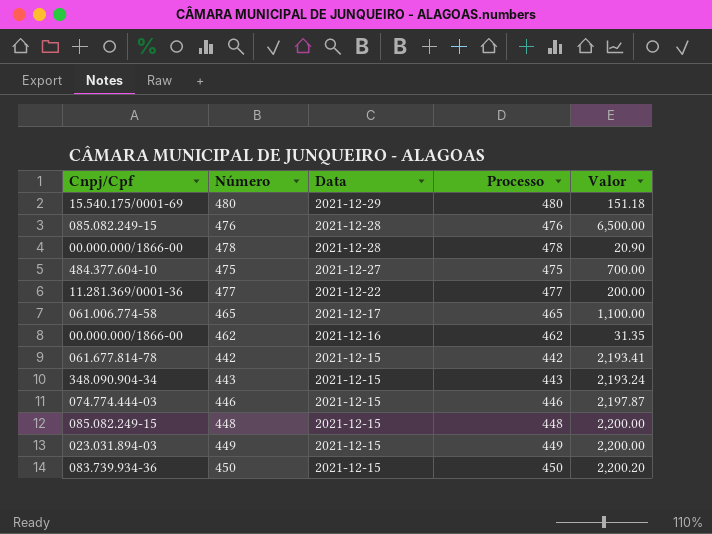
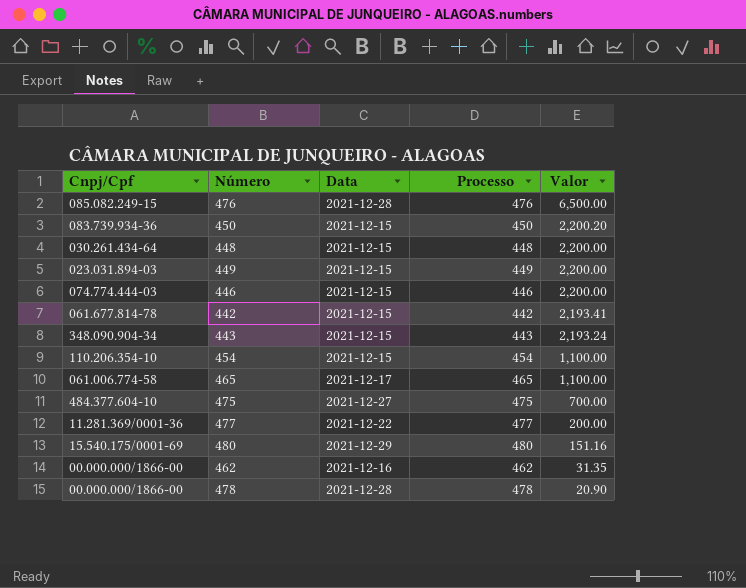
row order: Data descending -> Valor descending
448 | Cnpj/Cpf: 085.082.249-15 -> 030.261.434-64
446 | Valor: 2,197.87 -> 2,200.00
row 454: none -> 110.206.354-10 | 2021-12-15 | 454 | 1,100.00
480 | Valor: 151.18 -> 151.16

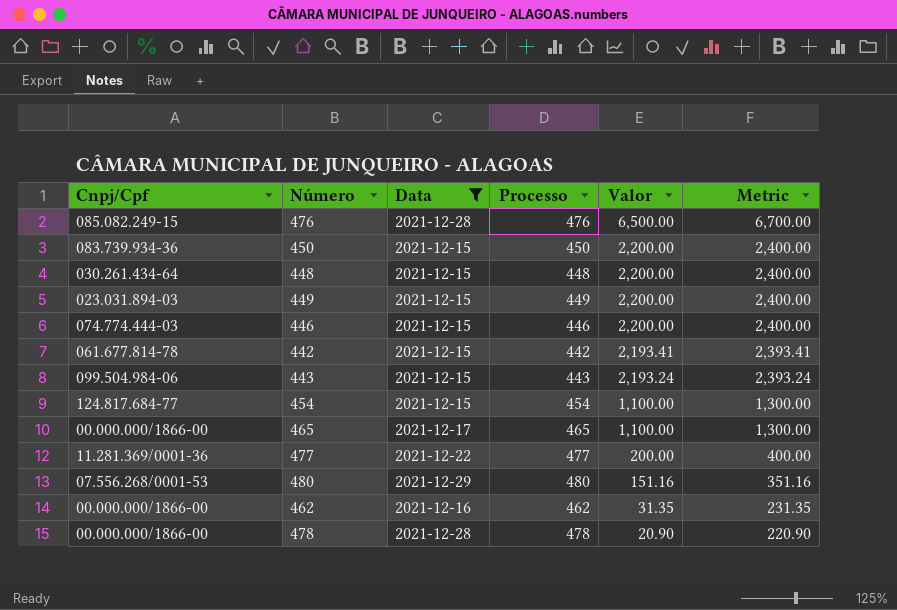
filter: none -> Data != 2021-12-27
column Metric | formula: none -> [Valor] + 200
450 | Valor: 2,200.20 -> 2,200.00
443 | Cnpj/Cpf: 348.090.904-34 -> 099.504.984-06
454 | Cnpj/Cpf: 110.206.354-10 -> 124.817.684-77
465 | Cnpj/Cpf: 061.006.774-58 -> 00.000.000/1866-00
480 | Cnpj/Cpf: 15.540.175/0001-69 -> 07.556.268/0001-53

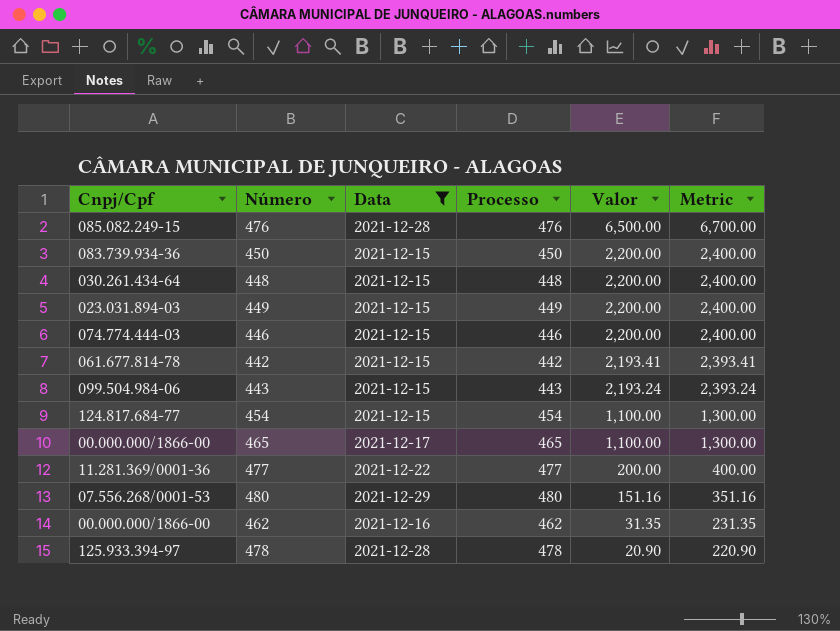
478 | Cnpj/Cpf: 00.000.000/1866-00 -> 125.933.394-97

